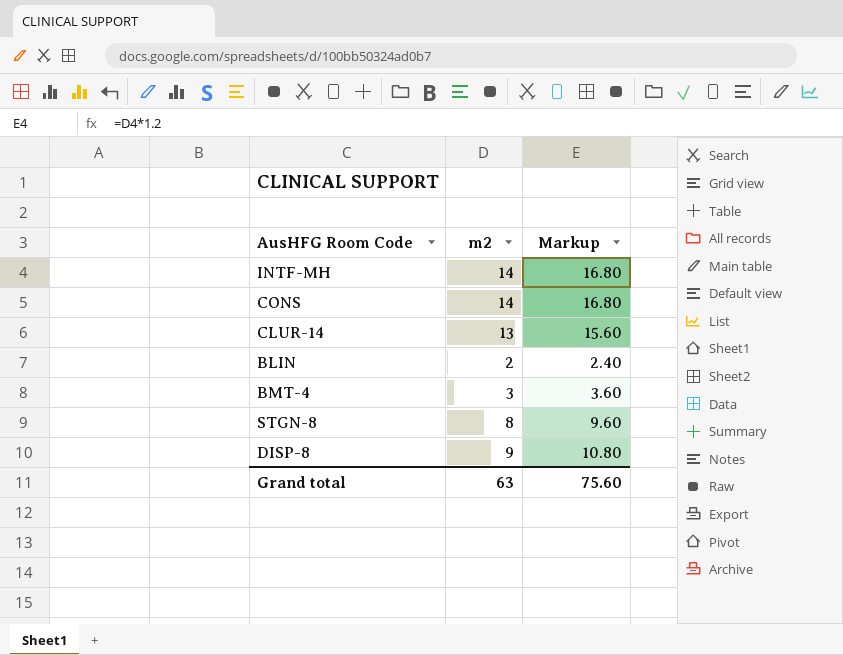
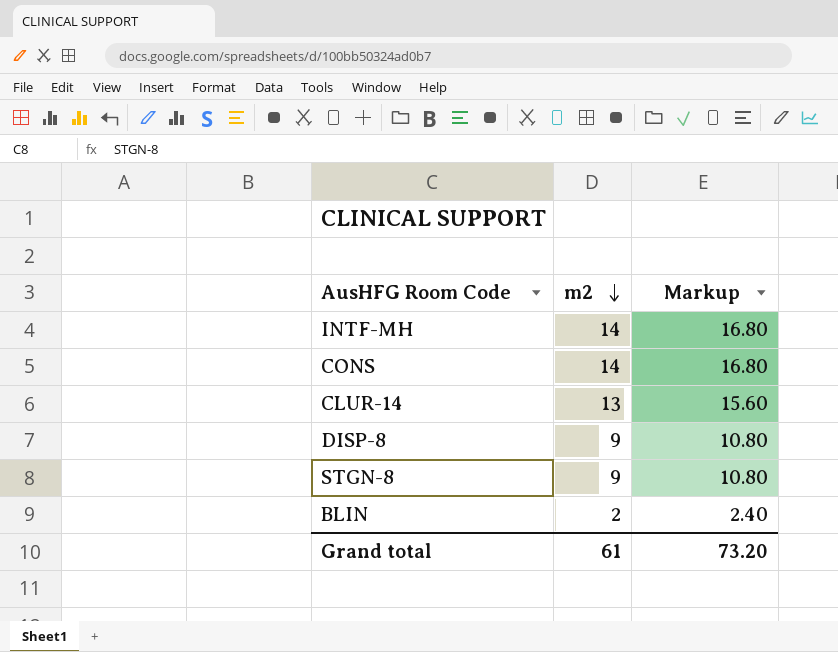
row order: none -> m2 descending
row BMT-4: 3 | 3.60 -> none
STGN-8 | m2: 8 -> 9
STGN-8 | Markup: 9.60 -> 10.80
Grand total | m2: 63 -> 61
Grand total | Markup: 75.60 -> 73.20

